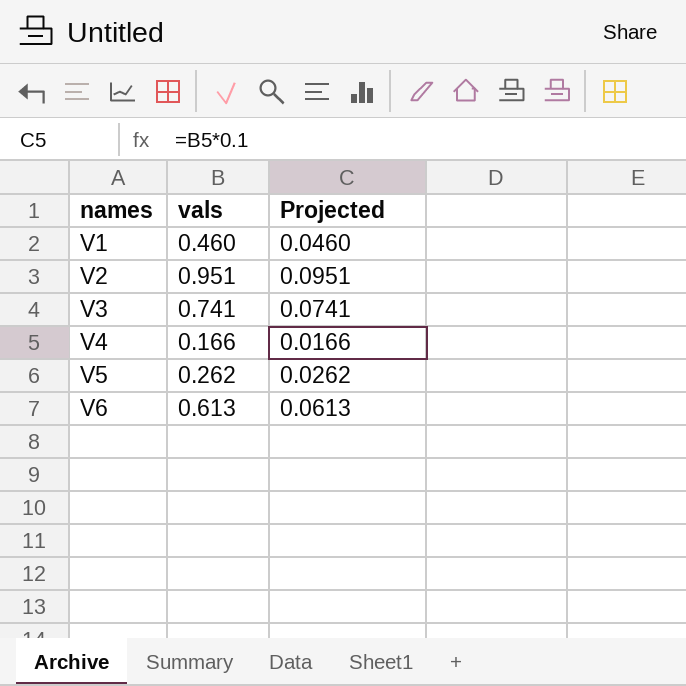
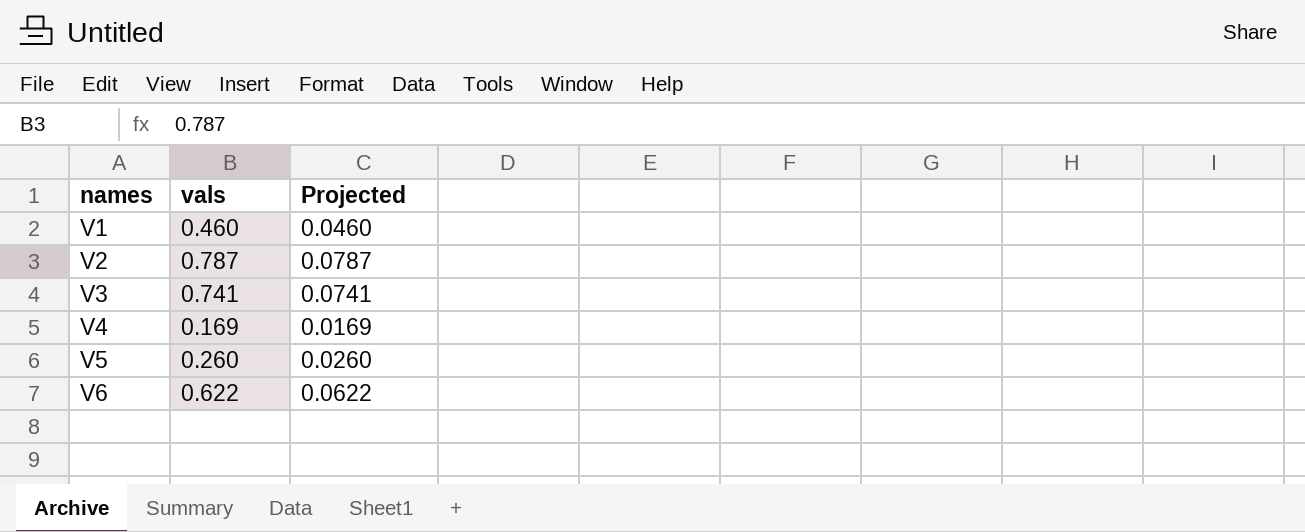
V2 | vals: 0.951 -> 0.787
V2 | Projected: 0.0951 -> 0.0787
V4 | vals: 0.166 -> 0.169
V4 | Projected: 0.0166 -> 0.0169
V5 | vals: 0.262 -> 0.260
V5 | Projected: 0.0262 -> 0.0260
V6 | vals: 0.613 -> 0.622
V6 | Projected: 0.0613 -> 0.0622

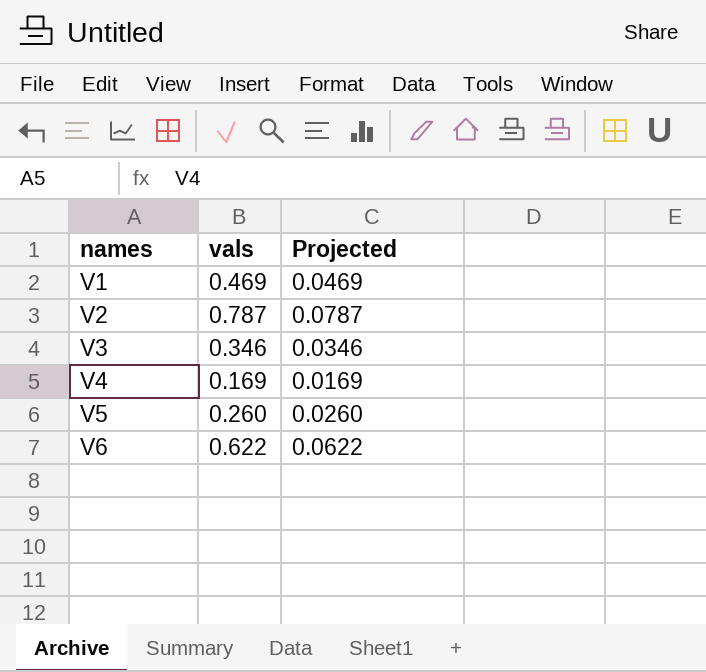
V1 | vals: 0.460 -> 0.469
V1 | Projected: 0.0460 -> 0.0469
V3 | vals: 0.741 -> 0.346
V3 | Projected: 0.0741 -> 0.0346

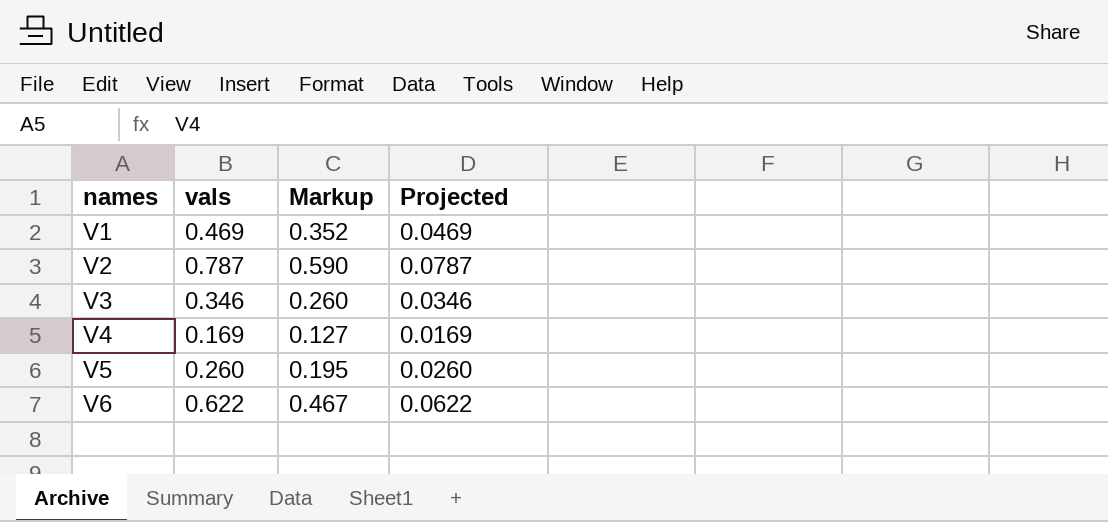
column Markup | formula: none -> [vals] * 0.75

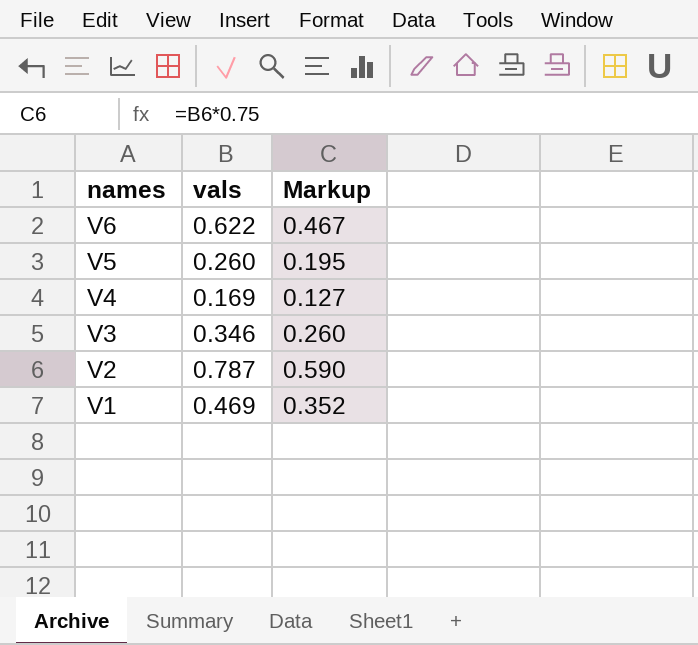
row order: names ascending -> names descending
column Projected | formula: [vals] * 0.1 -> none

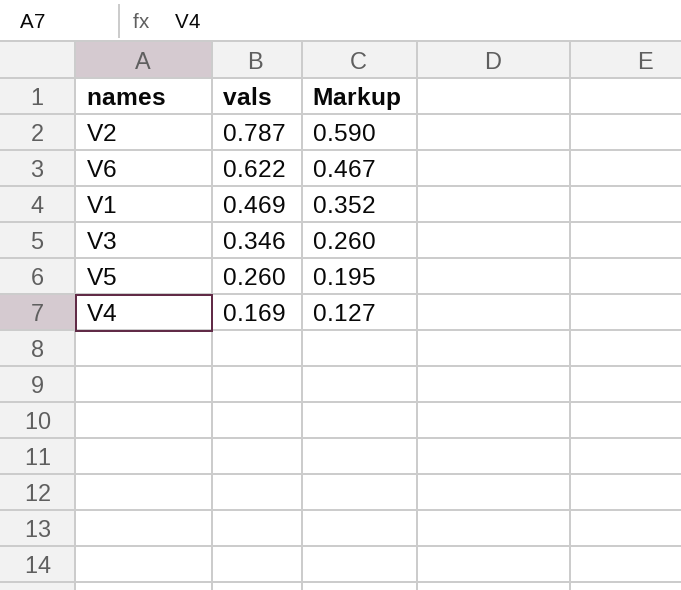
row order: names descending -> vals descending

